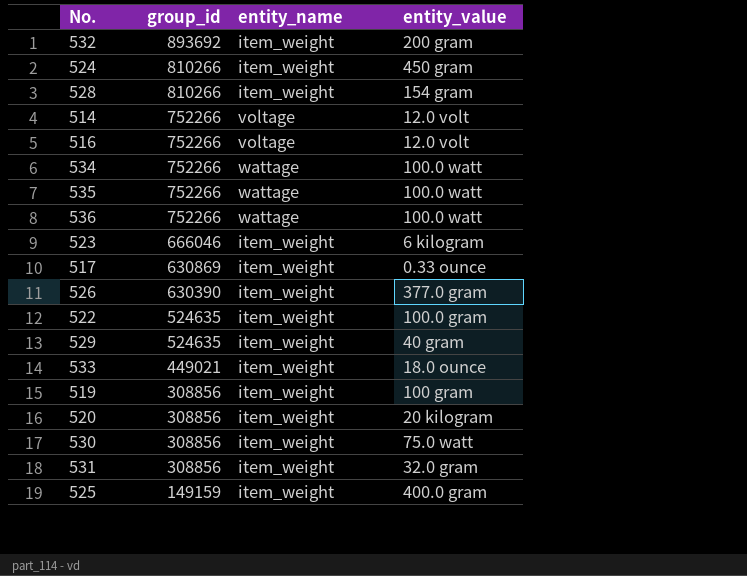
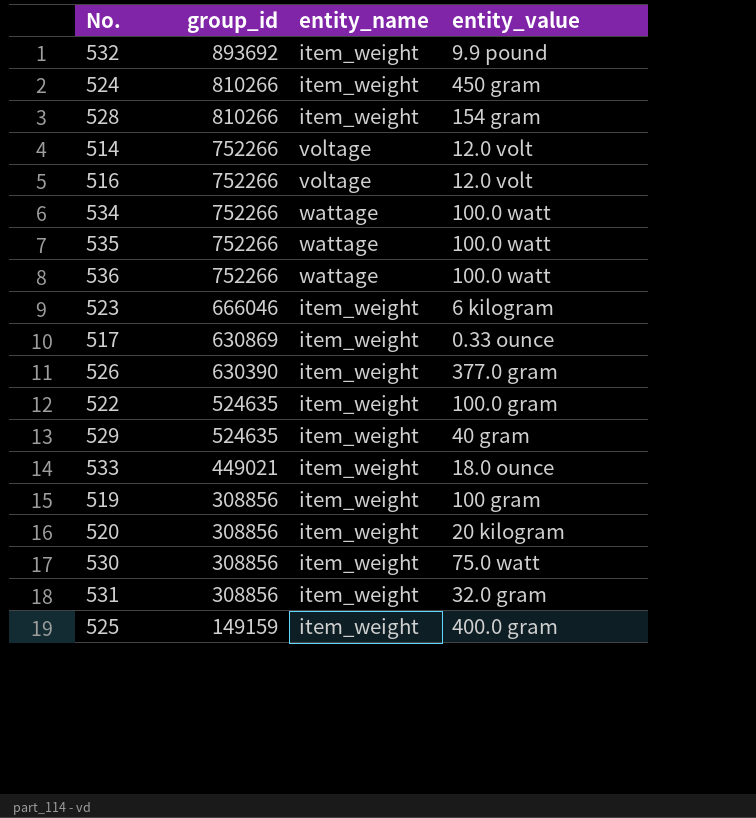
532 | entity_value: 200 gram -> 9.9 pound

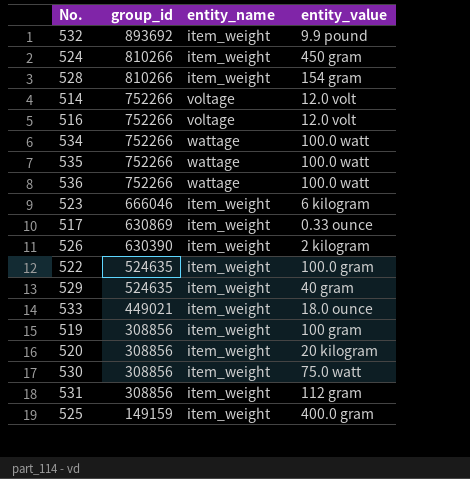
526 | entity_value: 377.0 gram -> 2 kilogram
531 | entity_value: 32.0 gram -> 112 gram

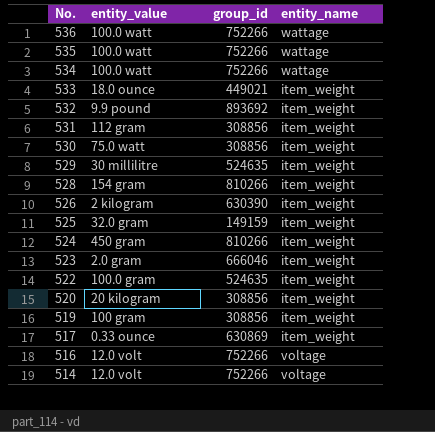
row order: group_id descending -> No. descending
column entity_value | position: 4 -> 2
529 | entity_value: 40 gram -> 30 millilitre
525 | entity_value: 400.0 gram -> 32.0 gram
523 | entity_value: 6 kilogram -> 2.0 gram

